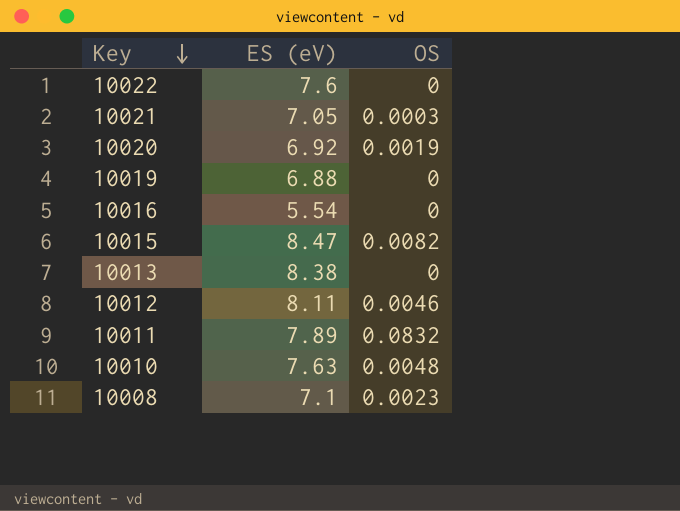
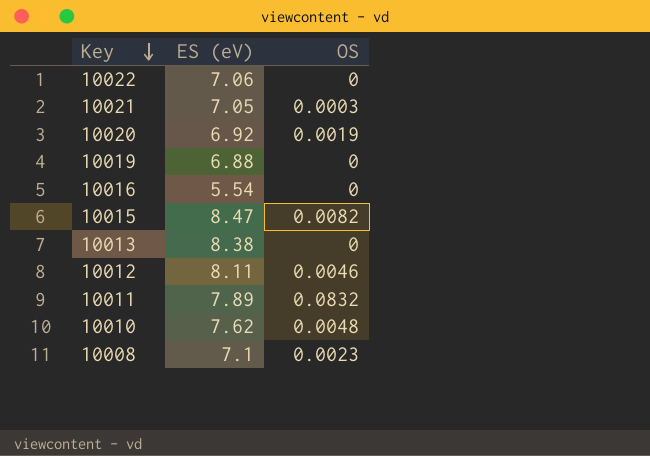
10022 | ES (eV): 7.6 -> 7.06
10010 | ES (eV): 7.63 -> 7.62

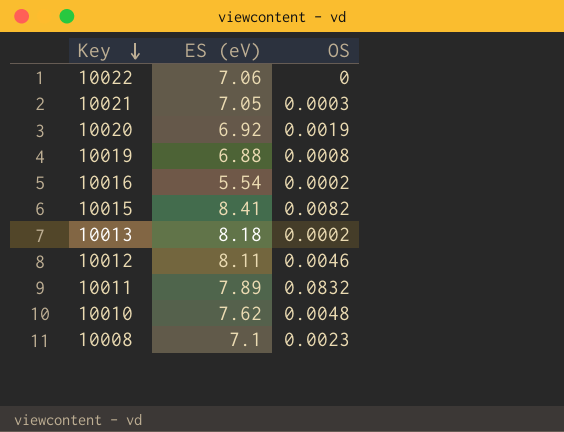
10019 | OS: 0 -> 0.0008
10016 | OS: 0 -> 0.0002
10015 | ES (eV): 8.47 -> 8.41
10013 | ES (eV): 8.38 -> 8.18
10013 | OS: 0 -> 0.0002

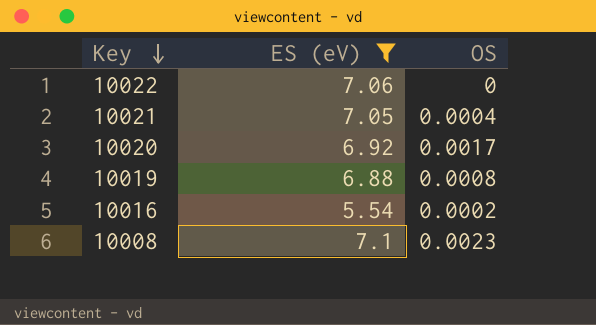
filter: none -> ES (eV) <= 7.1
10021 | OS: 0.0003 -> 0.0004
10020 | OS: 0.0019 -> 0.0017

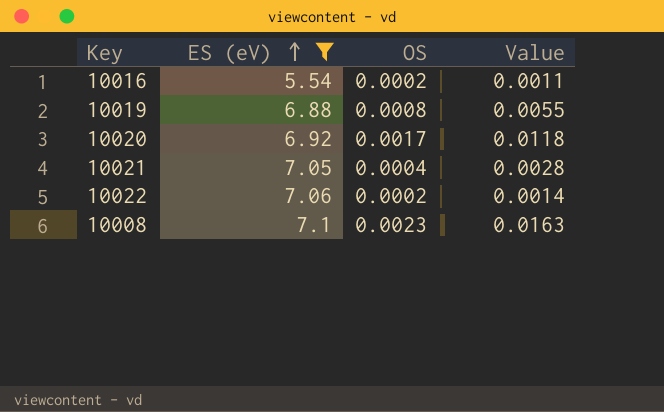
row order: Key descending -> ES (eV) ascending
column Value | formula: none -> [ES (eV)] * [OS]
10022 | OS: 0 -> 0.0002

